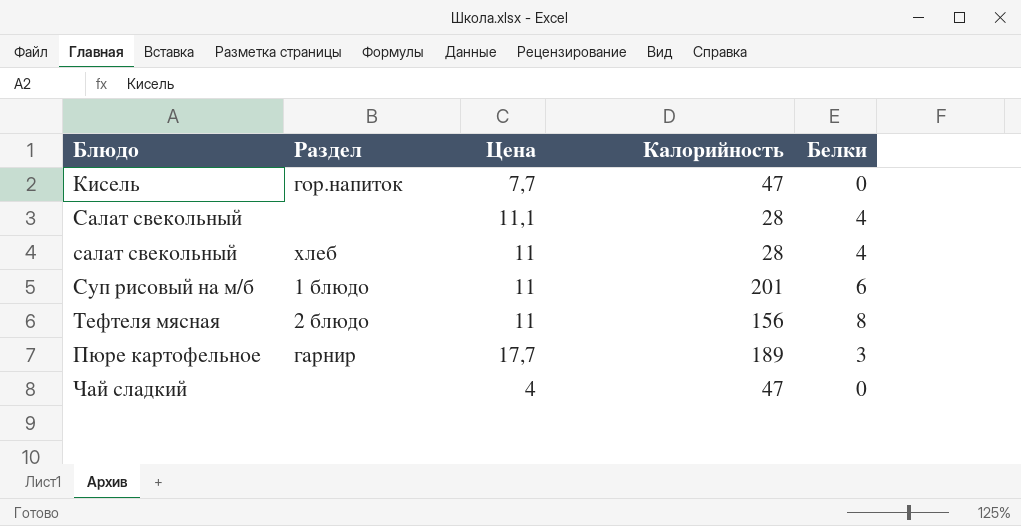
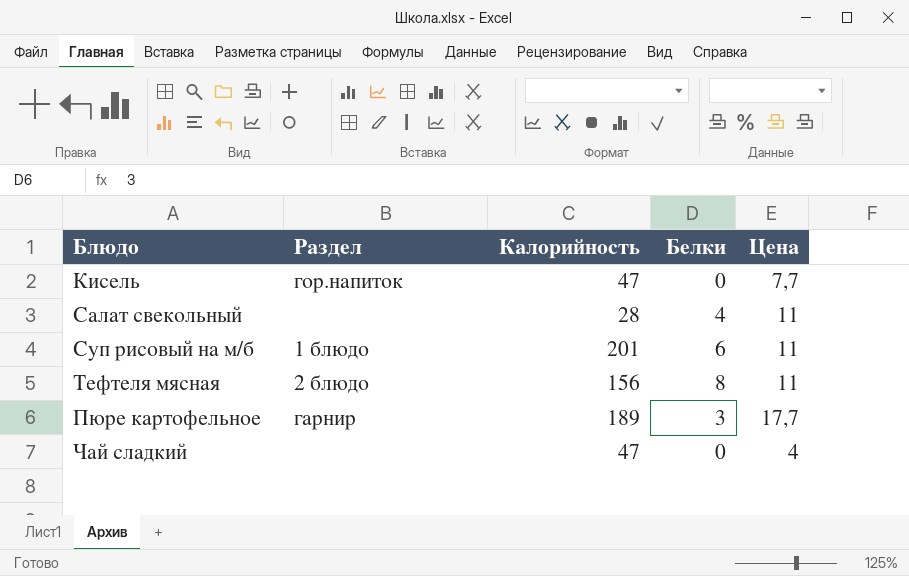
column Цена | position: 3 -> 5
row салат свекольный: хлеб | 11 | 28 | 4 -> none
Салат свекольный | Цена: 11,1 -> 11

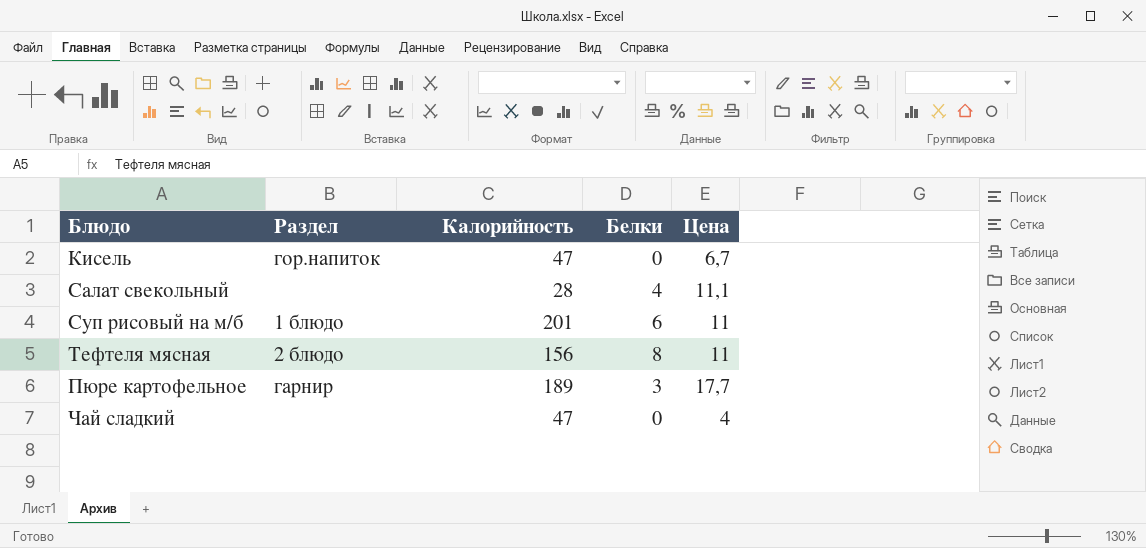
Кисель | Цена: 7,7 -> 6,7
Салат свекольный | Цена: 11 -> 11,1

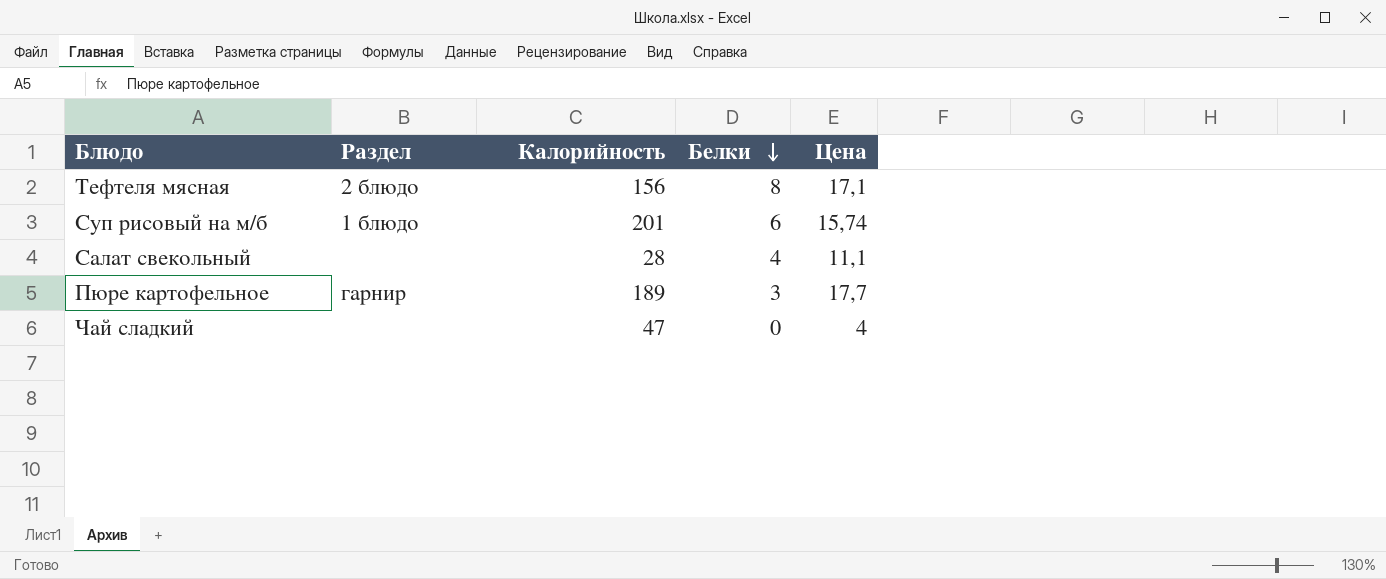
row order: none -> Белки descending
row Кисель: гор.напиток | 47 | 0 | 6,7 -> none
Тефтеля мясная | Цена: 11 -> 17,1
Суп рисовый на м/б | Цена: 11 -> 15,74

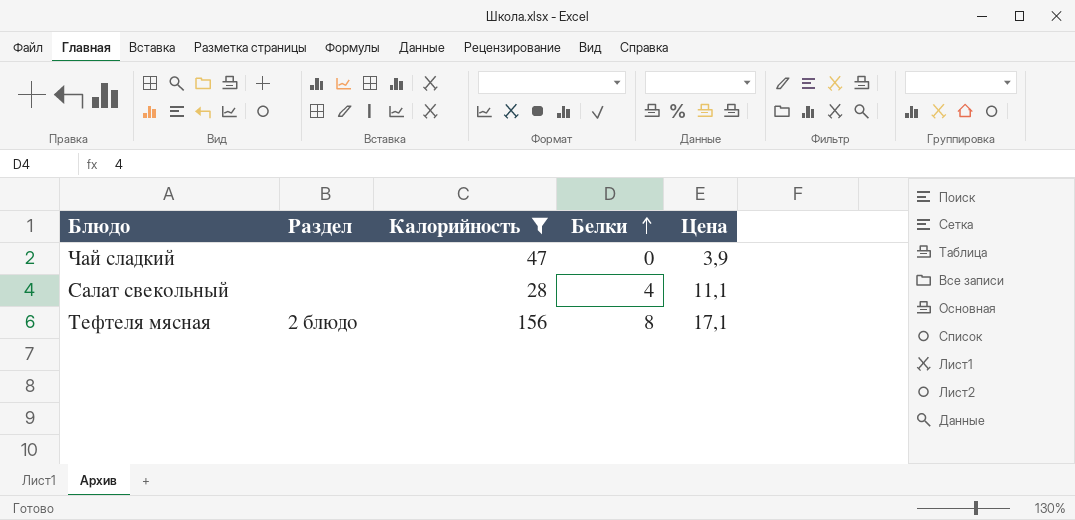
filter: none -> Калорийность <= 156
row order: Белки descending -> Белки ascending
Чай сладкий | Цена: 4 -> 3,9

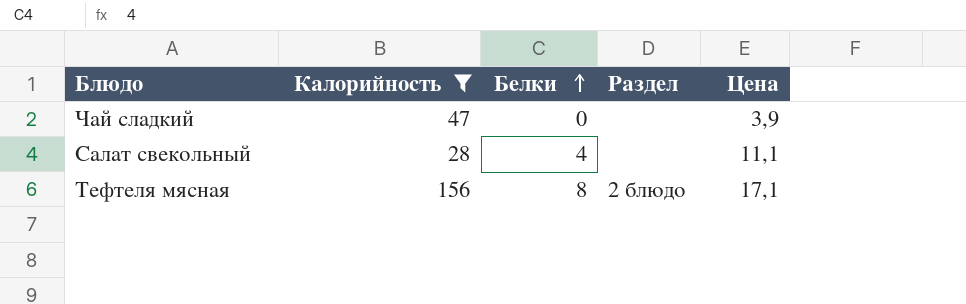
column Раздел | position: 2 -> 4

